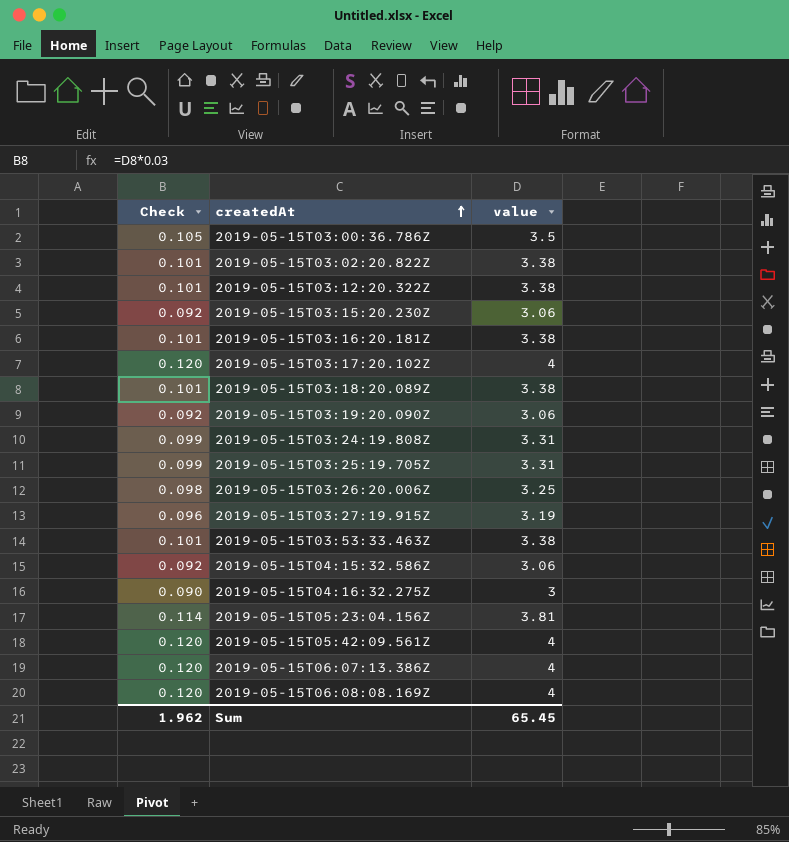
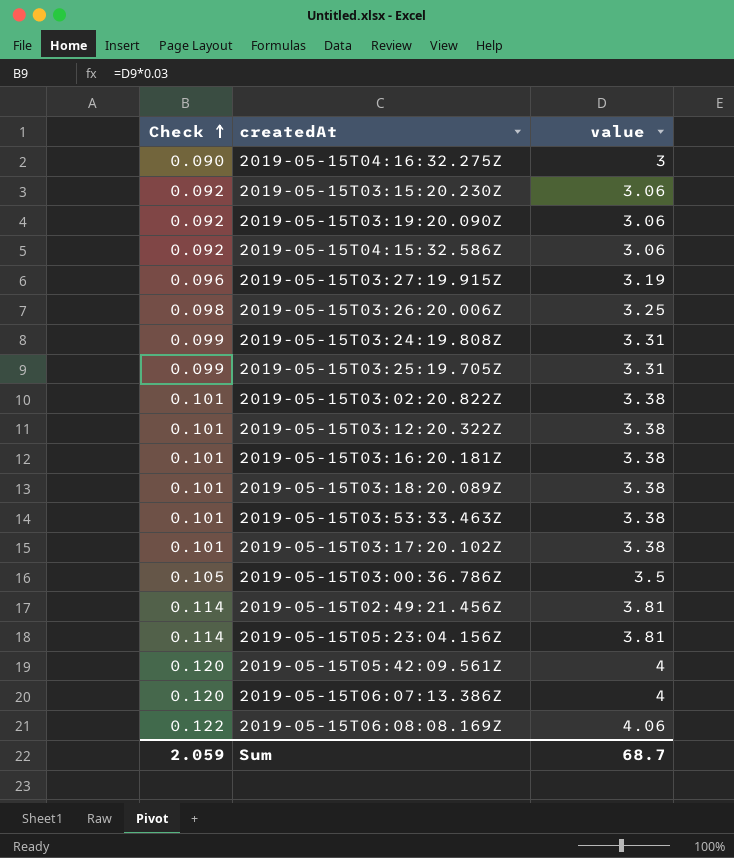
row order: createdAt ascending -> Check ascending
2019-05-15T03:17:20.102Z | Check: 0.120 -> 0.101
2019-05-15T03:17:20.102Z | value: 4 -> 3.38
row 2019-05-15T02:49:21.456Z: none -> 0.114 | 3.81
2019-05-15T06:08:08.169Z | Check: 0.120 -> 0.122
2019-05-15T06:08:08.169Z | value: 4 -> 4.06
Sum | Check: 1.962 -> 2.059
Sum | value: 65.45 -> 68.7

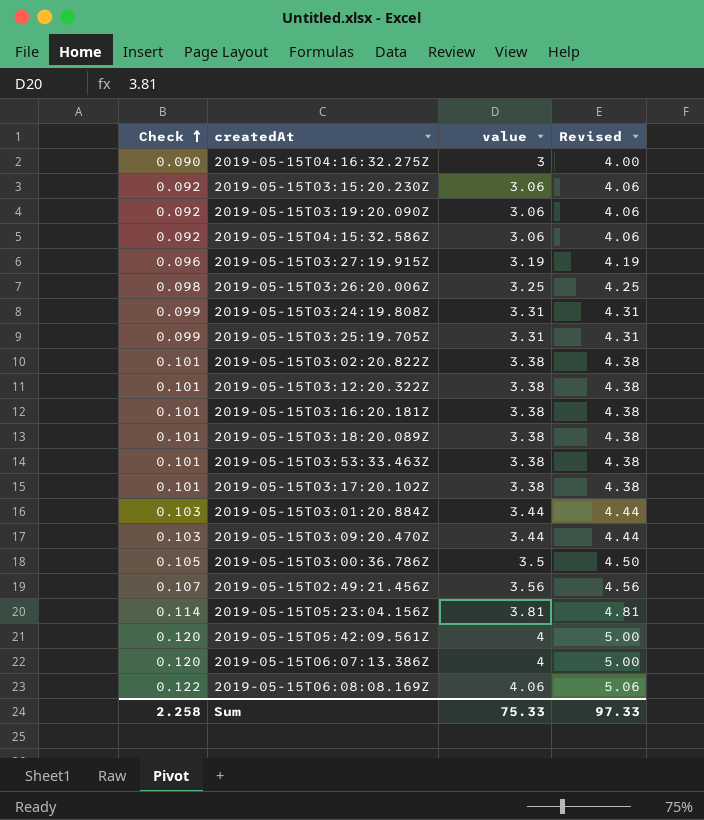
column Revised | formula: none -> [value] + 1
row 2019-05-15T03:01:20.884Z: none -> 0.103 | 3.44 | 4.44
row 2019-05-15T03:09:20.470Z: none -> 0.103 | 3.44 | 4.44
2019-05-15T02:49:21.456Z | Check: 0.114 -> 0.107
2019-05-15T02:49:21.456Z | value: 3.81 -> 3.56
Sum | Check: 2.059 -> 2.258
Sum | value: 68.7 -> 75.33

